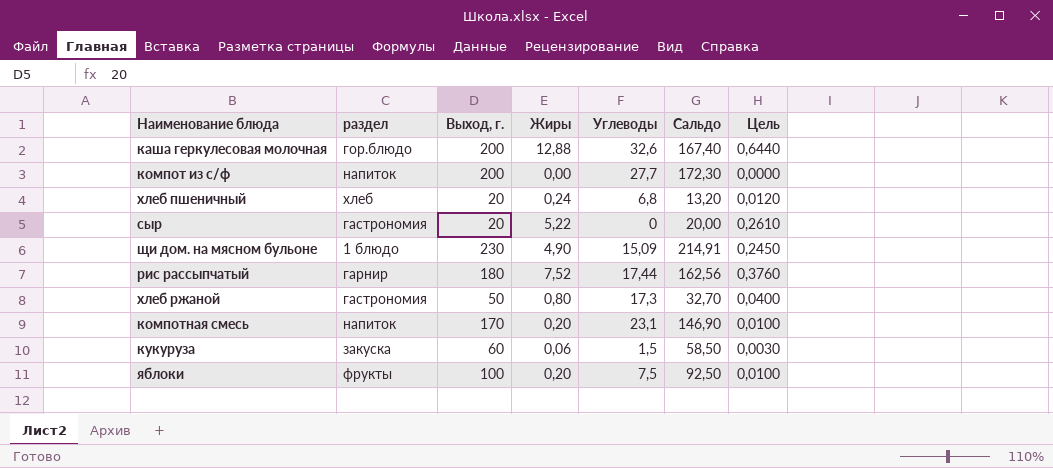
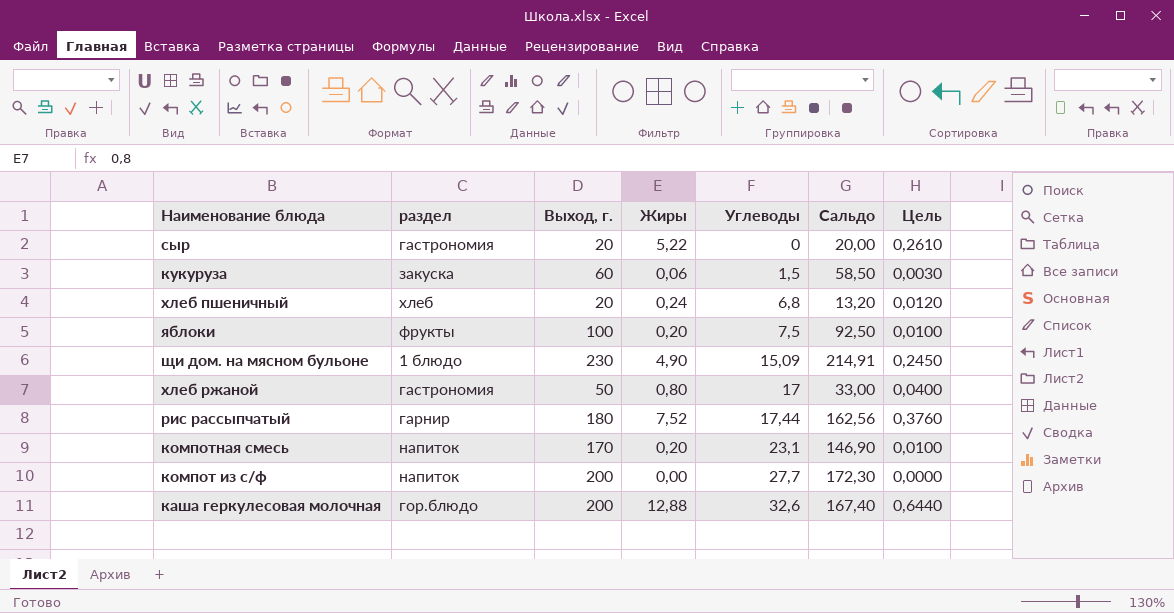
row order: none -> Углеводы ascending
хлеб ржаной | Углеводы: 17,3 -> 17
хлеб ржаной | Сальдо: 32,70 -> 33,00

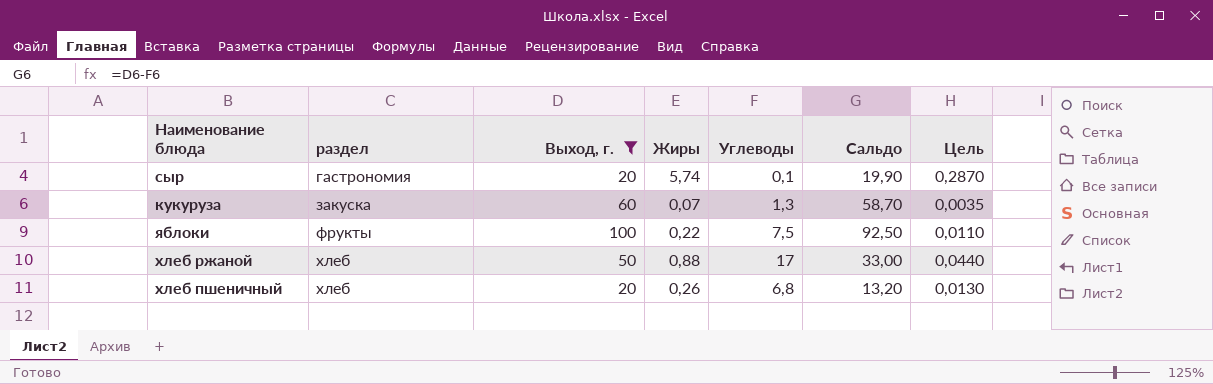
filter: none -> Выход, г. <= 100
row order: Углеводы ascending -> раздел ascending
сыр | Жиры: 5,22 -> 5,74
сыр | Углеводы: 0 -> 0,1
сыр | Сальдо: 20,00 -> 19,90
сыр | Цель: 0,2610 -> 0,2870
кукуруза | Жиры: 0,06 -> 0,07
кукуруза | Углеводы: 1,5 -> 1,3
кукуруза | Сальдо: 58,50 -> 58,70
кукуруза | Цель: 0,0030 -> 0,0035
яблоки | Жиры: 0,20 -> 0,22
яблоки | Цель: 0,0100 -> 0,0110
хлеб ржаной | раздел: гастрономия -> хлеб
хлеб ржаной | Жиры: 0,80 -> 0,88
хлеб ржаной | Цель: 0,0400 -> 0,0440
хлеб пшеничный | Жиры: 0,24 -> 0,26
хлеб пшеничный | Цель: 0,0120 -> 0,0130

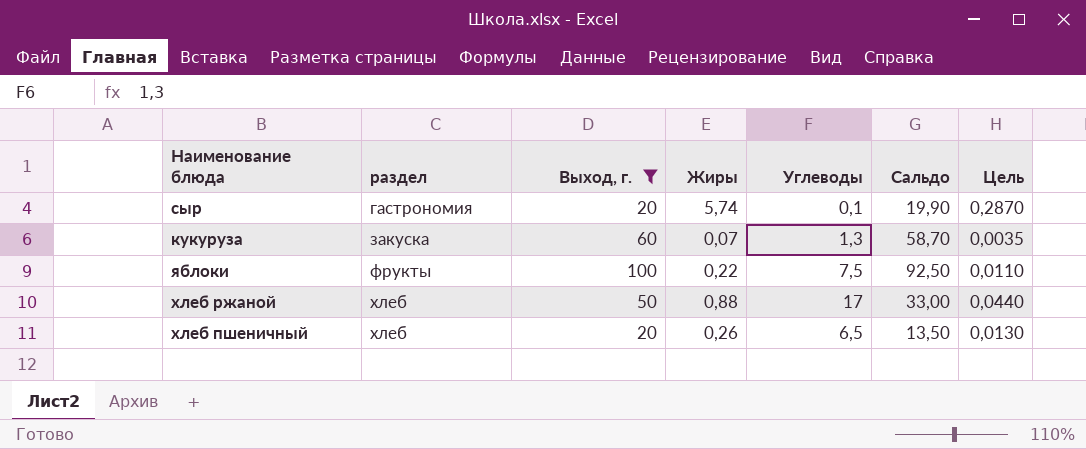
хлеб пшеничный | Углеводы: 6,8 -> 6,5
хлеб пшеничный | Сальдо: 13,20 -> 13,50

